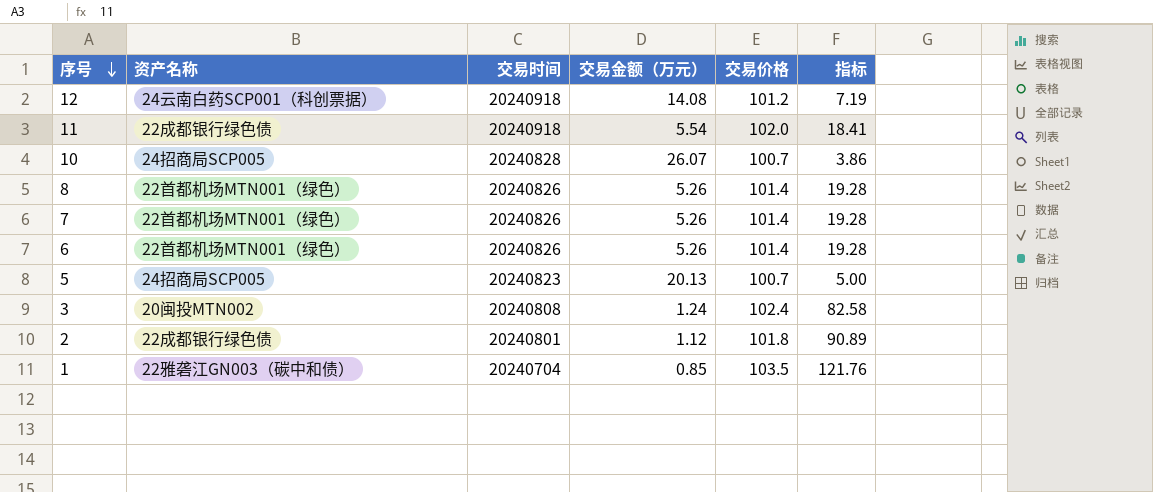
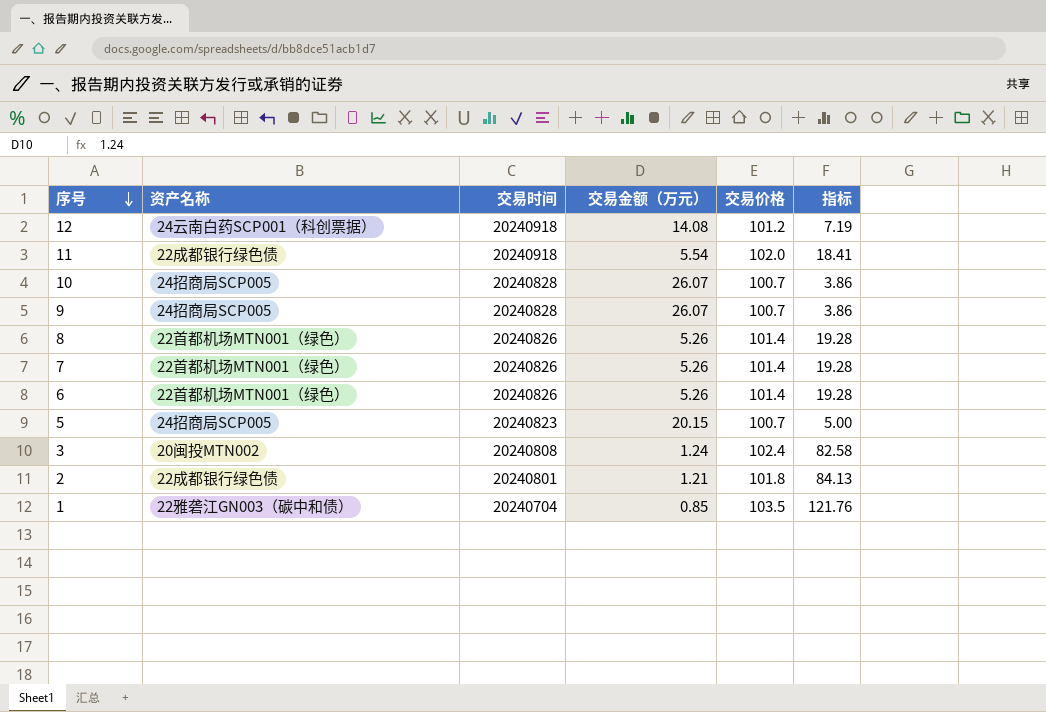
row 9: none -> 24招商局SCP005 | 20240828 | 26.07 | 100.7 | 3.86
5 | 交易金额（万元）: 20.13 -> 20.15
2 | 交易金额（万元）: 1.12 -> 1.21
2 | 指标: 90.89 -> 84.13

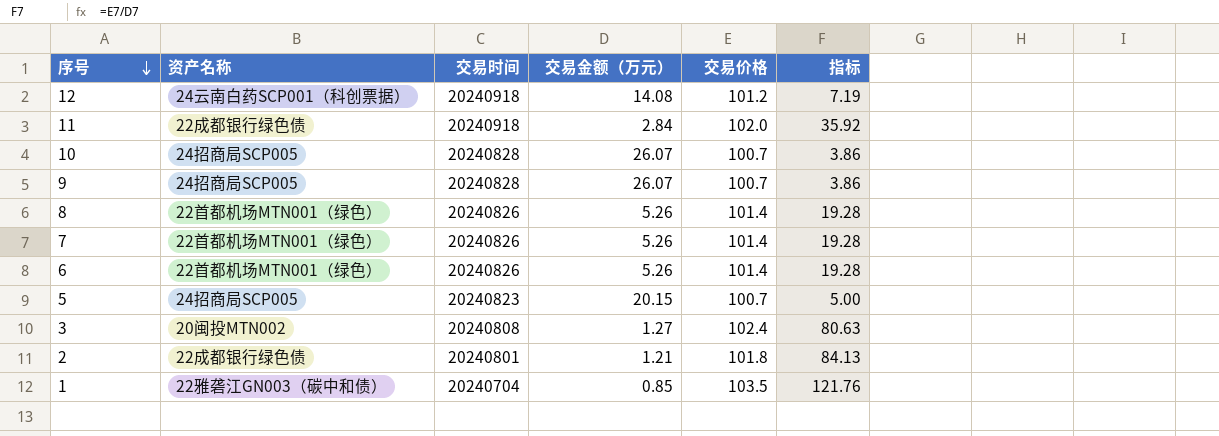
11 | 交易金额（万元）: 5.54 -> 2.84
11 | 指标: 18.41 -> 35.92
3 | 交易金额（万元）: 1.24 -> 1.27
3 | 指标: 82.58 -> 80.63

